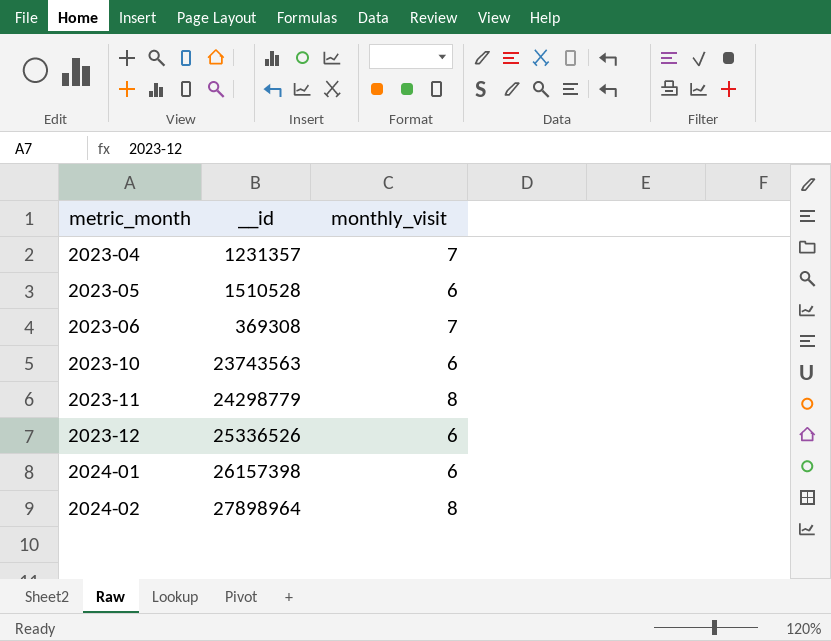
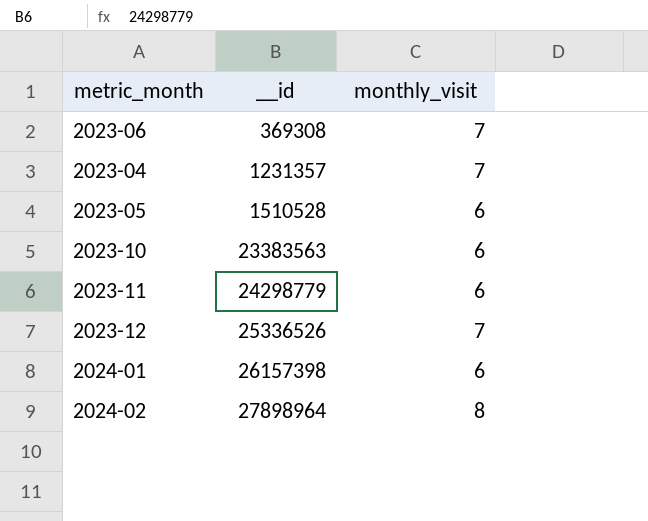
row order: metric_month ascending -> __id ascending
2023-10 | __id: 23743563 -> 23383563
2023-11 | monthly_visit: 8 -> 6
2023-12 | monthly_visit: 6 -> 7

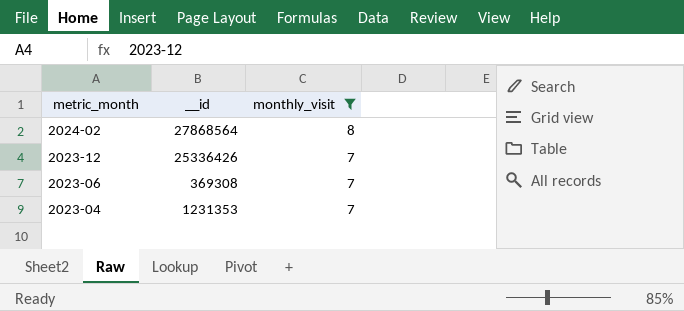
filter: none -> monthly_visit != 6
row order: __id ascending -> metric_month descending
2024-02 | __id: 27898964 -> 27868564
2023-12 | __id: 25336526 -> 25336426
2023-04 | __id: 1231357 -> 1231353

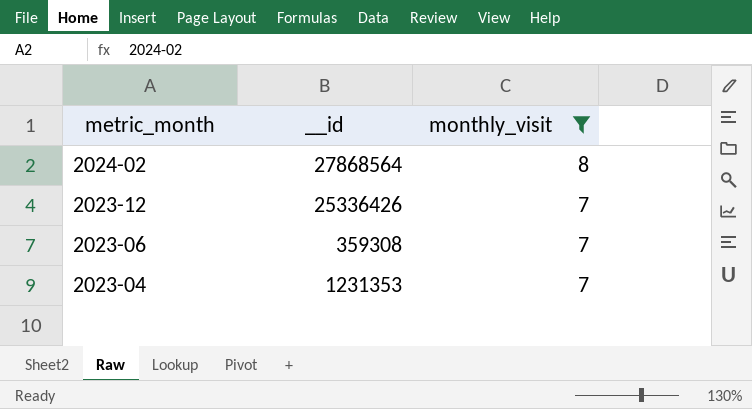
2023-06 | __id: 369308 -> 359308

